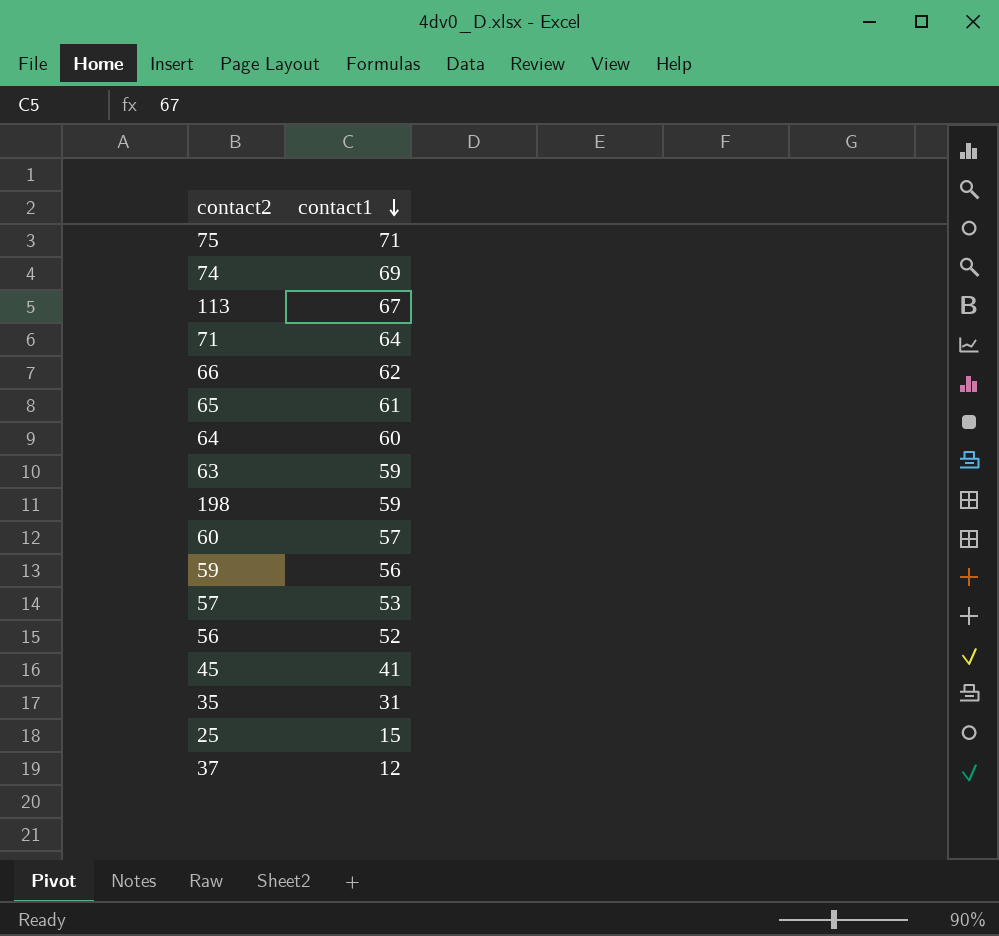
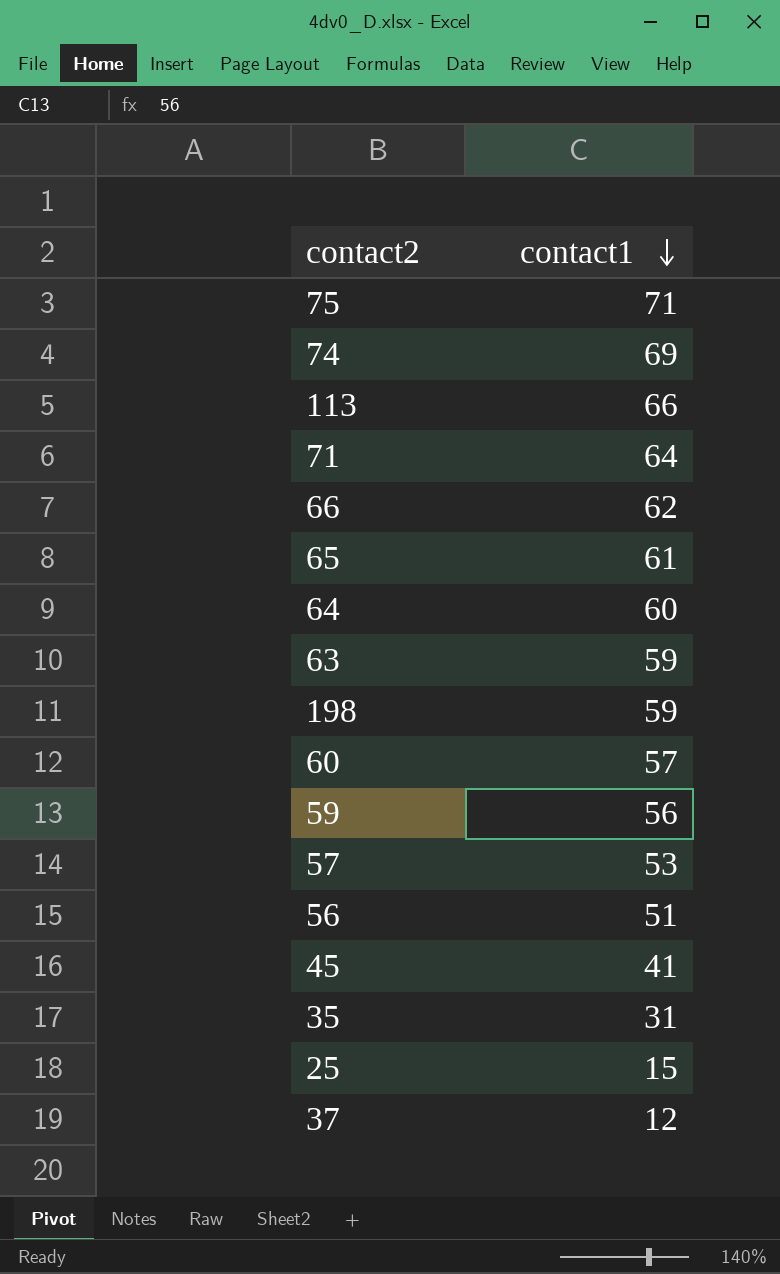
113 | contact1: 67 -> 66
56 | contact1: 52 -> 51

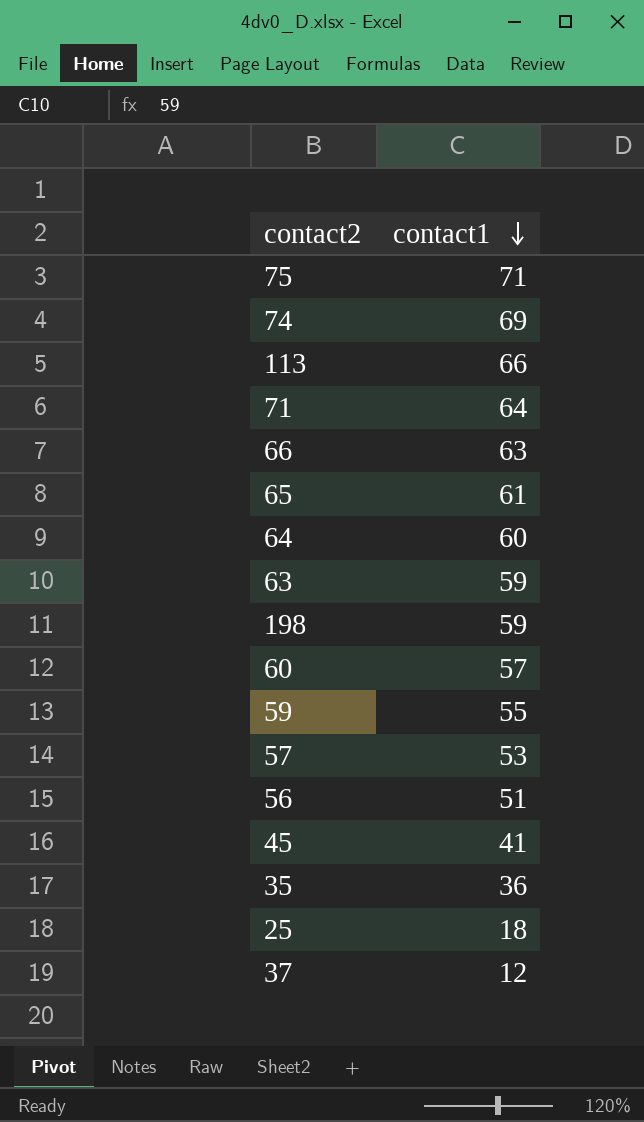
66 | contact1: 62 -> 63
59 | contact1: 56 -> 55
35 | contact1: 31 -> 36
25 | contact1: 15 -> 18

